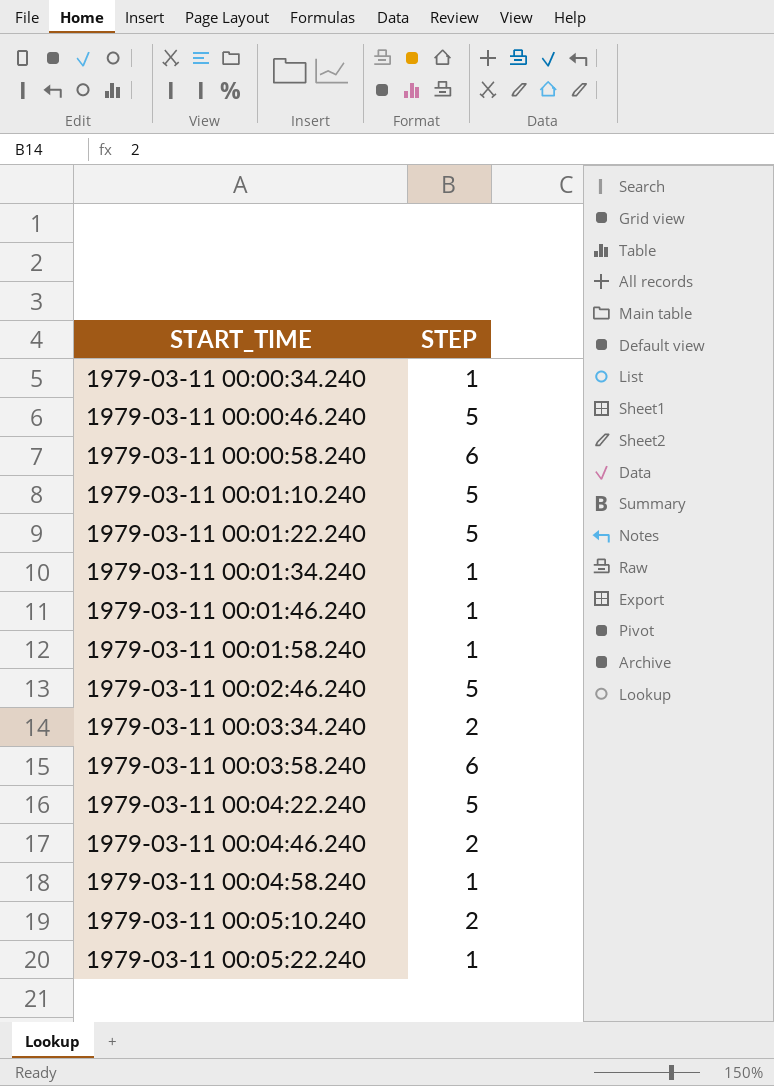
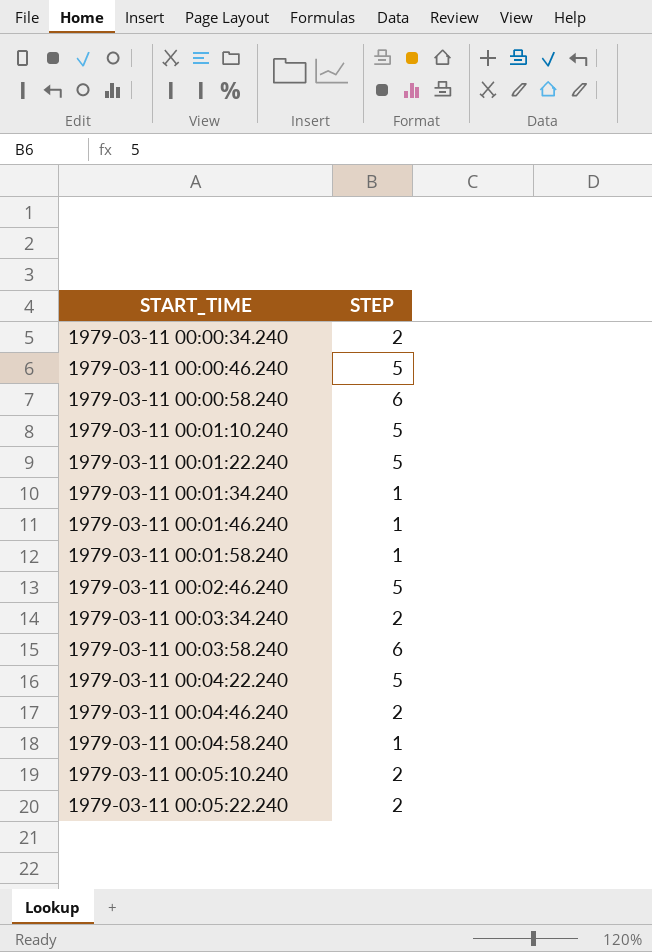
1979-03-11 00:00:34.240 | STEP: 1 -> 2
1979-03-11 00:05:22.240 | STEP: 1 -> 2

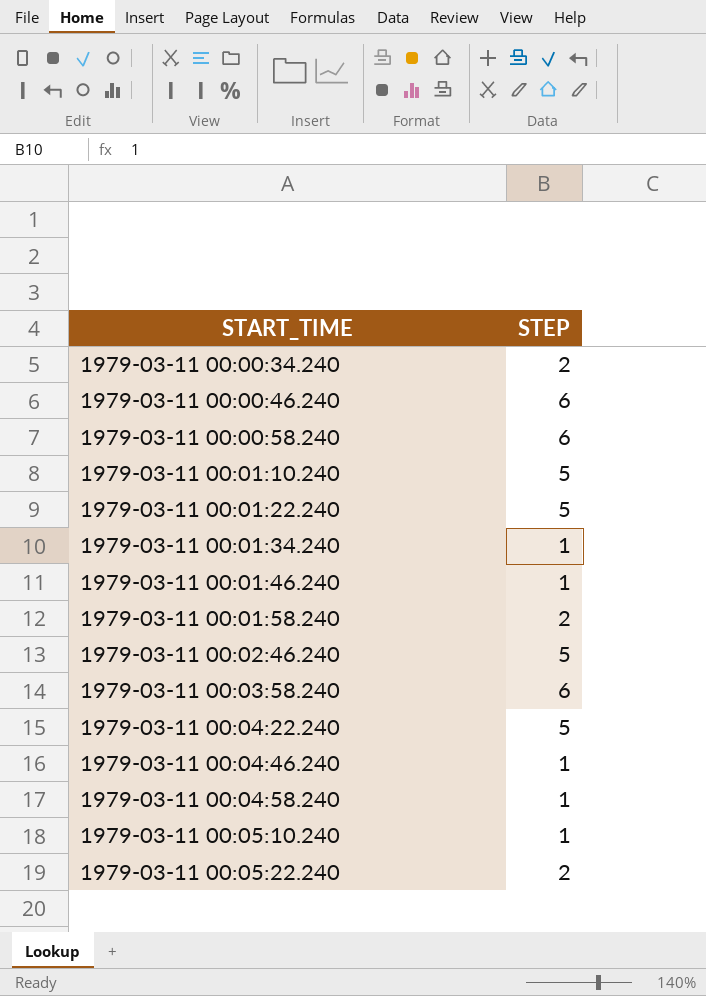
row 1979-03-11 00:03:34.240: 2 -> none
1979-03-11 00:00:46.240 | STEP: 5 -> 6
1979-03-11 00:01:58.240 | STEP: 1 -> 2
1979-03-11 00:04:46.240 | STEP: 2 -> 1
1979-03-11 00:05:10.240 | STEP: 2 -> 1

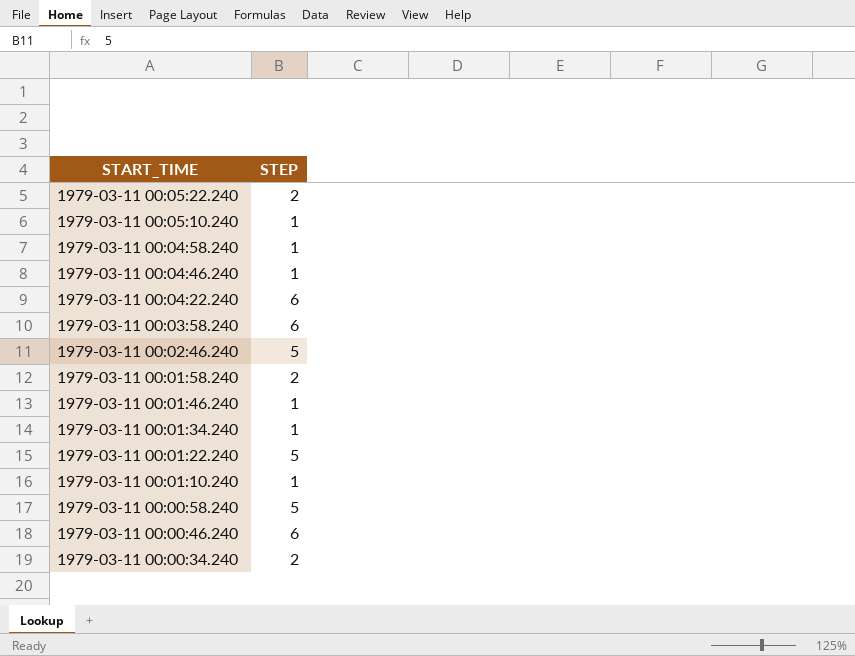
row order: START_TIME ascending -> START_TIME descending
1979-03-11 00:04:22.240 | STEP: 5 -> 6
1979-03-11 00:01:10.240 | STEP: 5 -> 1
1979-03-11 00:00:58.240 | STEP: 6 -> 5

